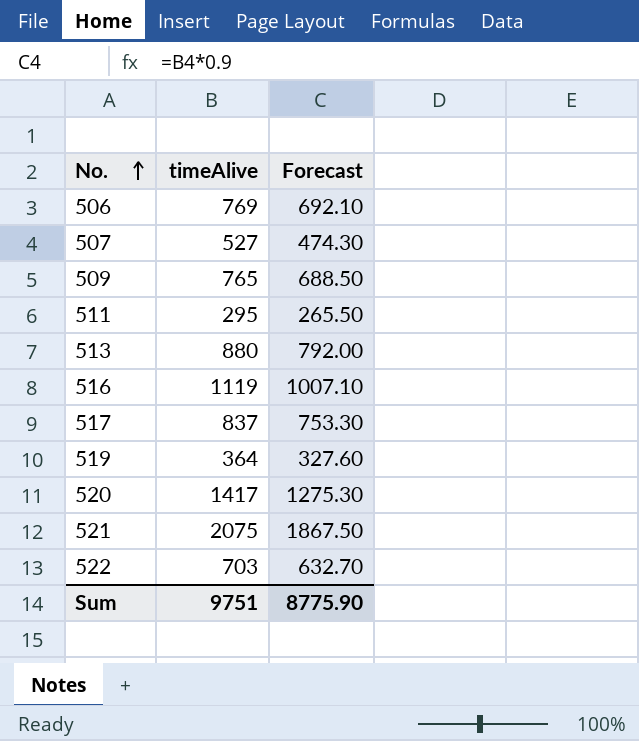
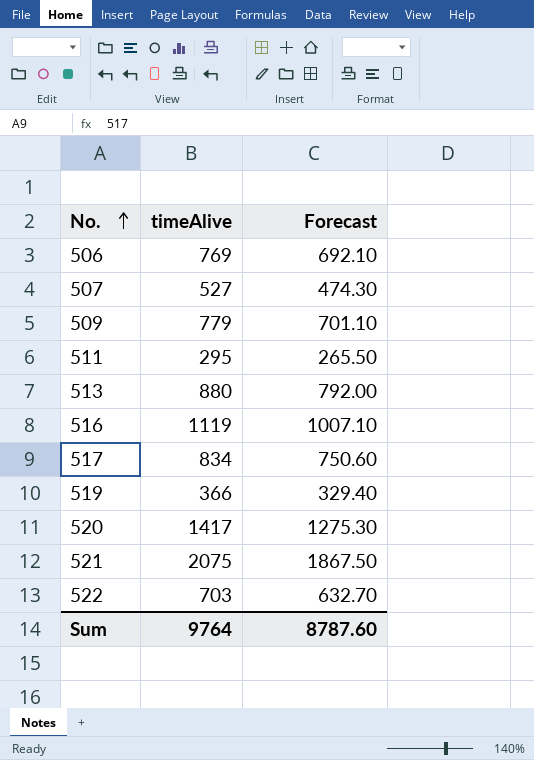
509 | timeAlive: 765 -> 779
509 | Forecast: 688.50 -> 701.10
517 | timeAlive: 837 -> 834
517 | Forecast: 753.30 -> 750.60
519 | timeAlive: 364 -> 366
519 | Forecast: 327.60 -> 329.40
Sum | timeAlive: 9751 -> 9764
Sum | Forecast: 8775.90 -> 8787.60

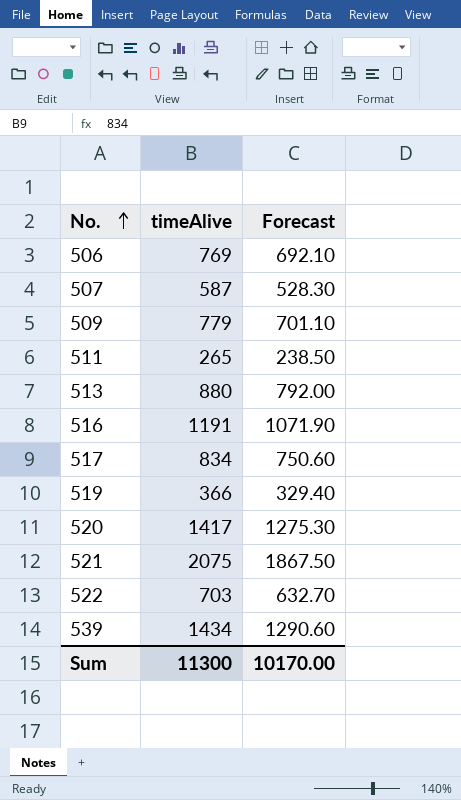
507 | timeAlive: 527 -> 587
507 | Forecast: 474.30 -> 528.30
511 | timeAlive: 295 -> 265
511 | Forecast: 265.50 -> 238.50
516 | timeAlive: 1119 -> 1191
516 | Forecast: 1007.10 -> 1071.90
row 539: none -> 1434 | 1290.60
Sum | timeAlive: 9764 -> 11300
Sum | Forecast: 8787.60 -> 10170.00

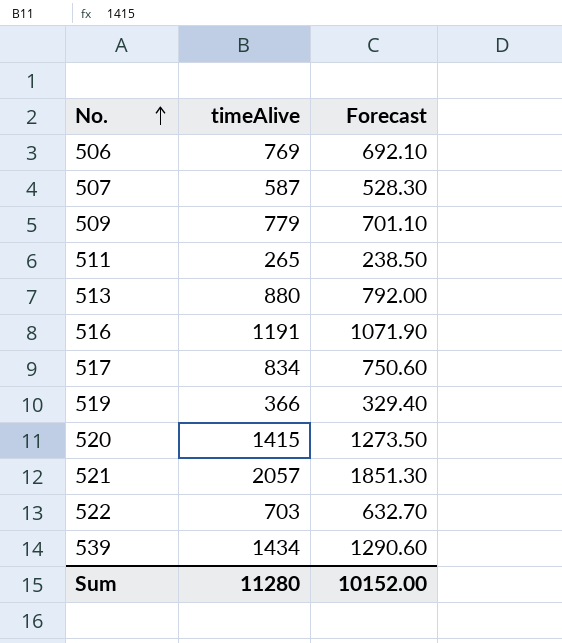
520 | timeAlive: 1417 -> 1415
520 | Forecast: 1275.30 -> 1273.50
521 | timeAlive: 2075 -> 2057
521 | Forecast: 1867.50 -> 1851.30
Sum | timeAlive: 11300 -> 11280
Sum | Forecast: 10170.00 -> 10152.00

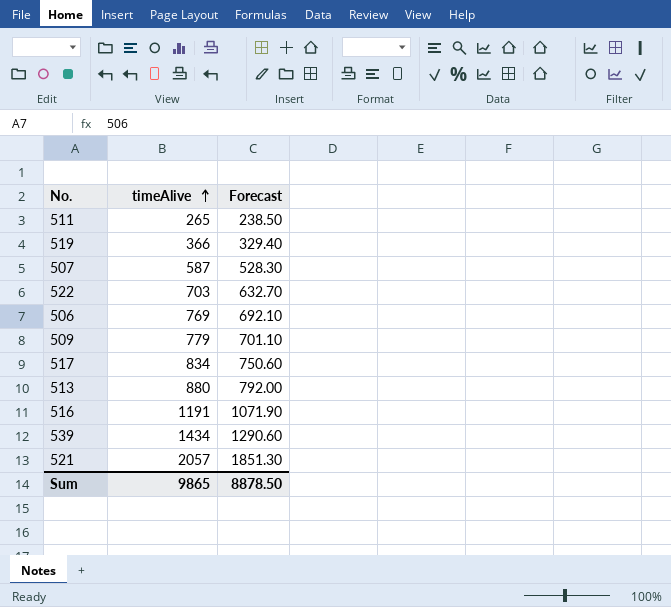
row order: No. ascending -> timeAlive ascending
row 520: 1415 | 1273.50 -> none
Sum | timeAlive: 11280 -> 9865
Sum | Forecast: 10152.00 -> 8878.50

